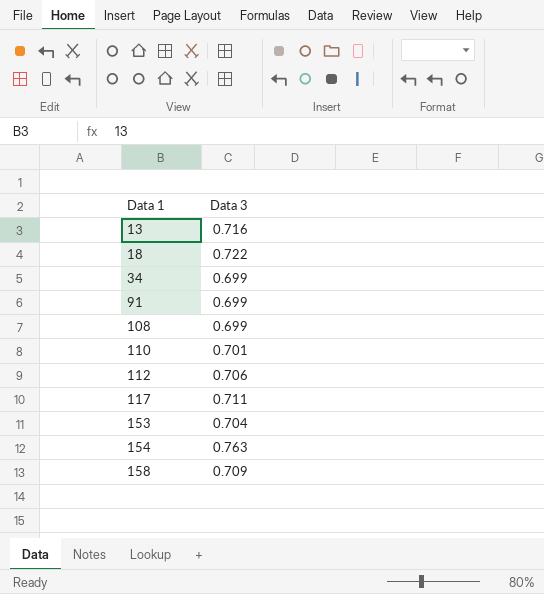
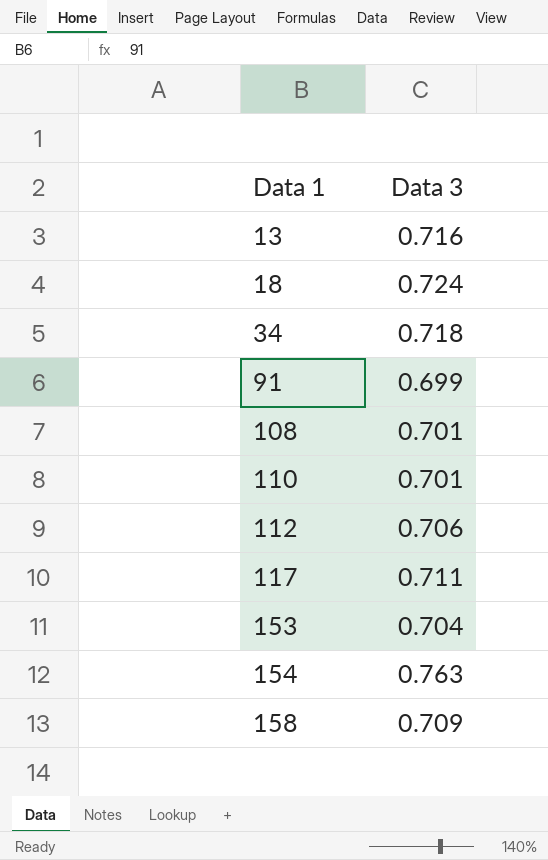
18 | Data 3: 0.722 -> 0.724
34 | Data 3: 0.699 -> 0.718
108 | Data 3: 0.699 -> 0.701

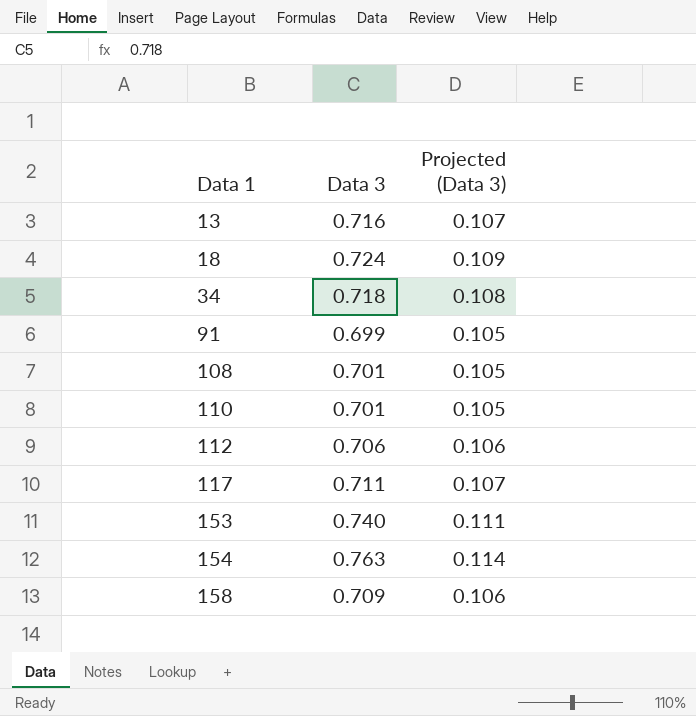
column Projected (Data 3) | formula: none -> [Data 3] * 0.15
153 | Data 3: 0.704 -> 0.740

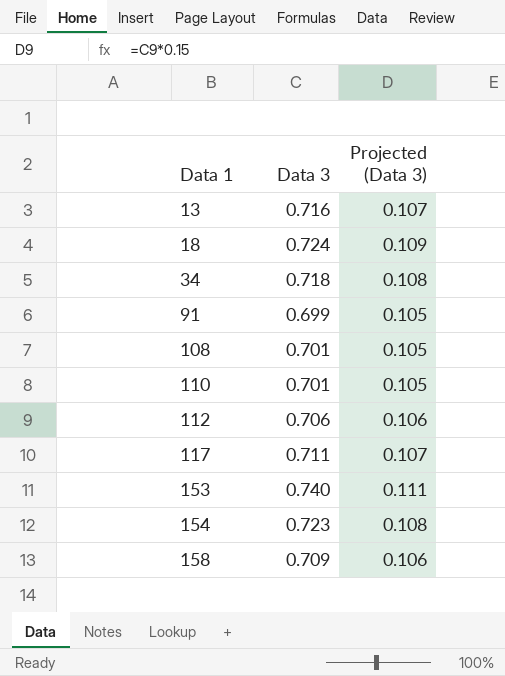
154 | Data 3: 0.763 -> 0.723
154 | Projected (Data 3): 0.114 -> 0.108

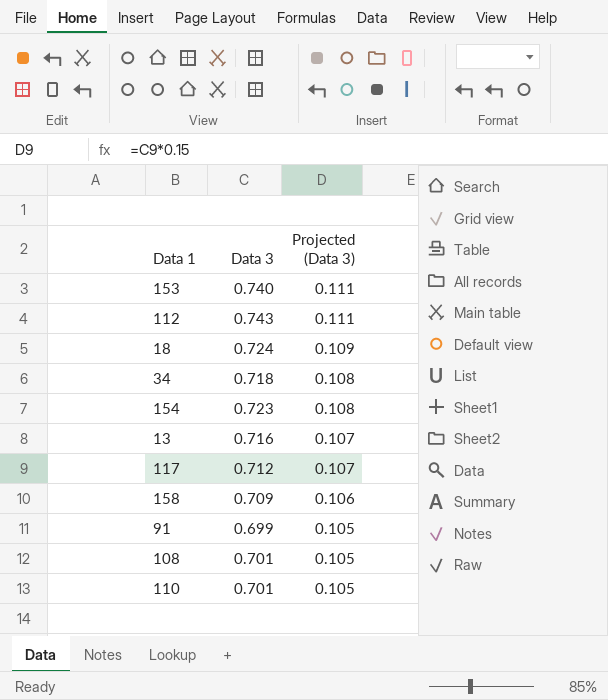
row order: Data 1 ascending -> Projected (Data 3) descending
112 | Data 3: 0.706 -> 0.743
112 | Projected (Data 3): 0.106 -> 0.111
117 | Data 3: 0.711 -> 0.712

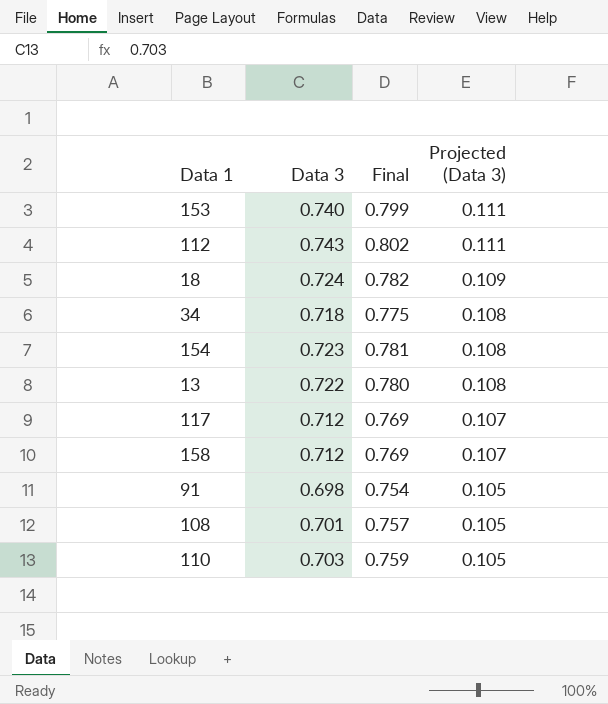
column Final | formula: none -> [Data 3] * 1.08
13 | Data 3: 0.716 -> 0.722
13 | Projected (Data 3): 0.107 -> 0.108
158 | Data 3: 0.709 -> 0.712
158 | Projected (Data 3): 0.106 -> 0.107
91 | Data 3: 0.699 -> 0.698
110 | Data 3: 0.701 -> 0.703

